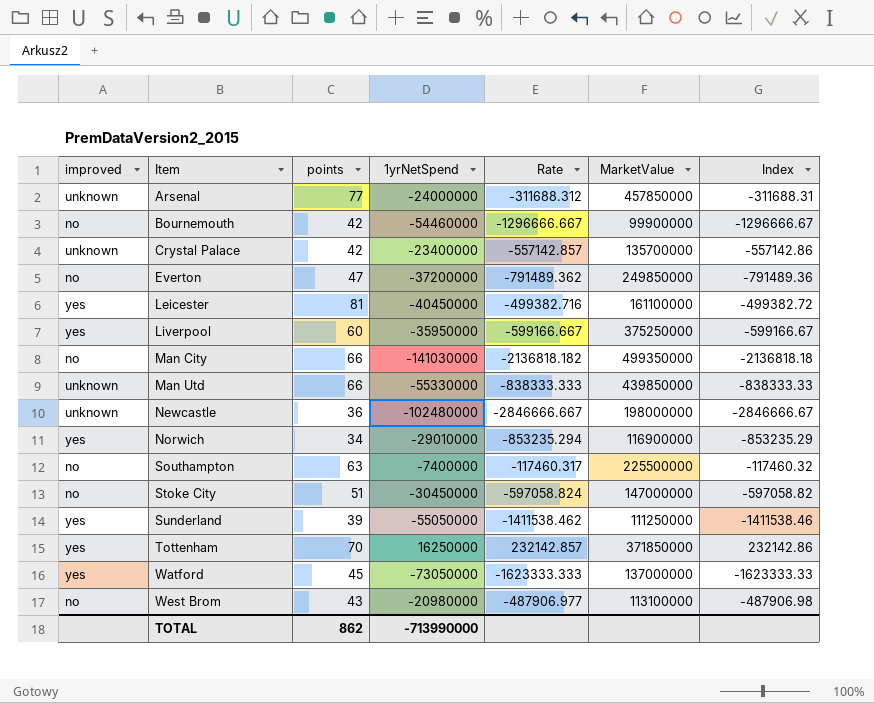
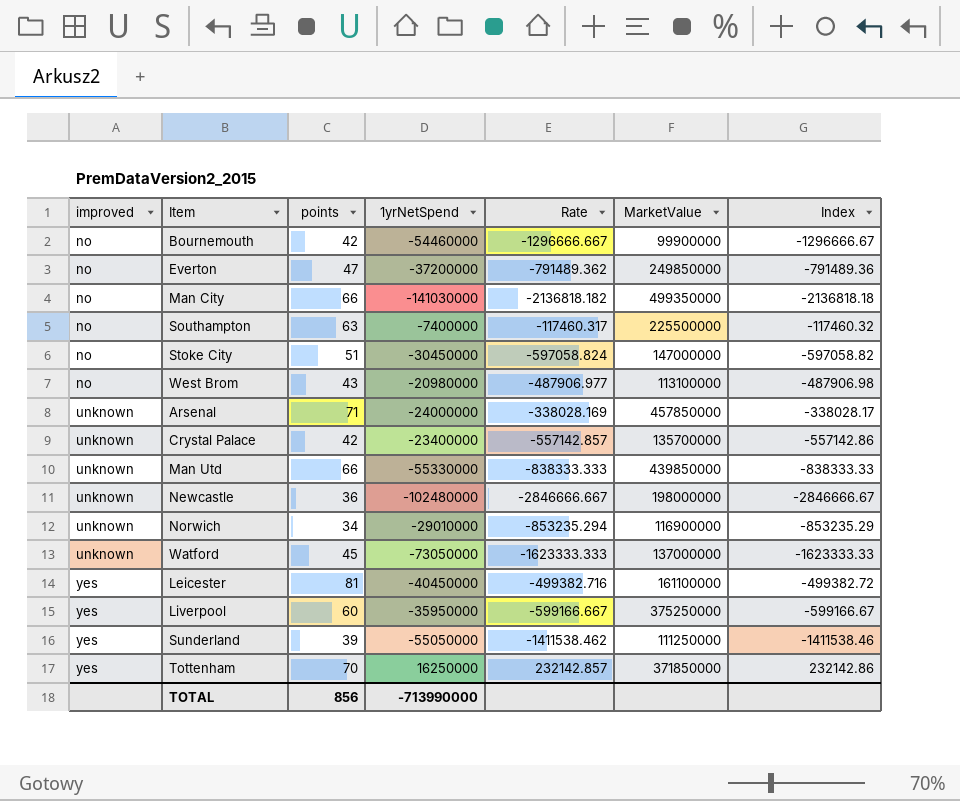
row order: Item ascending -> improved ascending
Arsenal | points: 77 -> 71
Arsenal | Rate: -311688.312 -> -338028.169
Arsenal | Index: -311688.31 -> -338028.17
Norwich | improved: yes -> unknown
Watford | improved: yes -> unknown
TOTAL | points: 862 -> 856

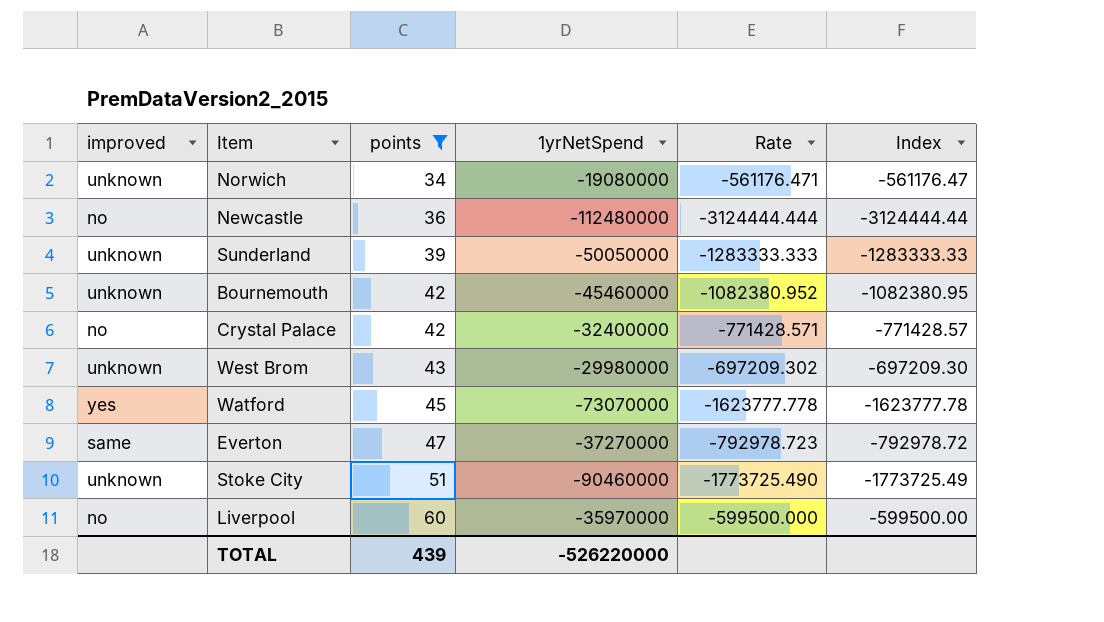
filter: none -> points <= 60
row order: improved ascending -> points ascending
column MarketValue | position: 6 -> none
Norwich | 1yrNetSpend: -29010000 -> -19080000
Norwich | Rate: -853235.294 -> -561176.471
Norwich | Index: -853235.29 -> -561176.47
Newcastle | improved: unknown -> no
Newcastle | 1yrNetSpend: -102480000 -> -112480000
Newcastle | Rate: -2846666.667 -> -3124444.444
Newcastle | Index: -2846666.67 -> -3124444.44
Sunderland | improved: yes -> unknown
Sunderland | 1yrNetSpend: -55050000 -> -50050000
Sunderland | Rate: -1411538.462 -> -1283333.333
Sunderland | Index: -1411538.46 -> -1283333.33
Bournemouth | improved: no -> unknown
Bournemouth | 1yrNetSpend: -54460000 -> -45460000
Bournemouth | Rate: -1296666.667 -> -1082380.952
Bournemouth | Index: -1296666.67 -> -1082380.95
Crystal Palace | improved: unknown -> no
Crystal Palace | 1yrNetSpend: -23400000 -> -32400000
Crystal Palace | Rate: -557142.857 -> -771428.571
Crystal Palace | Index: -557142.86 -> -771428.57
West Brom | improved: no -> unknown
West Brom | 1yrNetSpend: -20980000 -> -29980000
West Brom | Rate: -487906.977 -> -697209.302
West Brom | Index: -487906.98 -> -697209.30
Watford | improved: unknown -> yes
Watford | 1yrNetSpend: -73050000 -> -73070000
Watford | Rate: -1623333.333 -> -1623777.778
Watford | Index: -1623333.33 -> -1623777.78
Everton | improved: no -> same
Everton | 1yrNetSpend: -37200000 -> -37270000
Everton | Rate: -791489.362 -> -792978.723
Everton | Index: -791489.36 -> -792978.72
Stoke City | improved: no -> unknown
Stoke City | 1yrNetSpend: -30450000 -> -90460000
Stoke City | Rate: -597058.824 -> -1773725.490
Stoke City | Index: -597058.82 -> -1773725.49
Liverpool | improved: yes -> no
Liverpool | 1yrNetSpend: -35950000 -> -35970000
Liverpool | Rate: -599166.667 -> -599500.000
Liverpool | Index: -599166.67 -> -599500.00
TOTAL | points: 856 -> 439
TOTAL | 1yrNetSpend: -713990000 -> -526220000

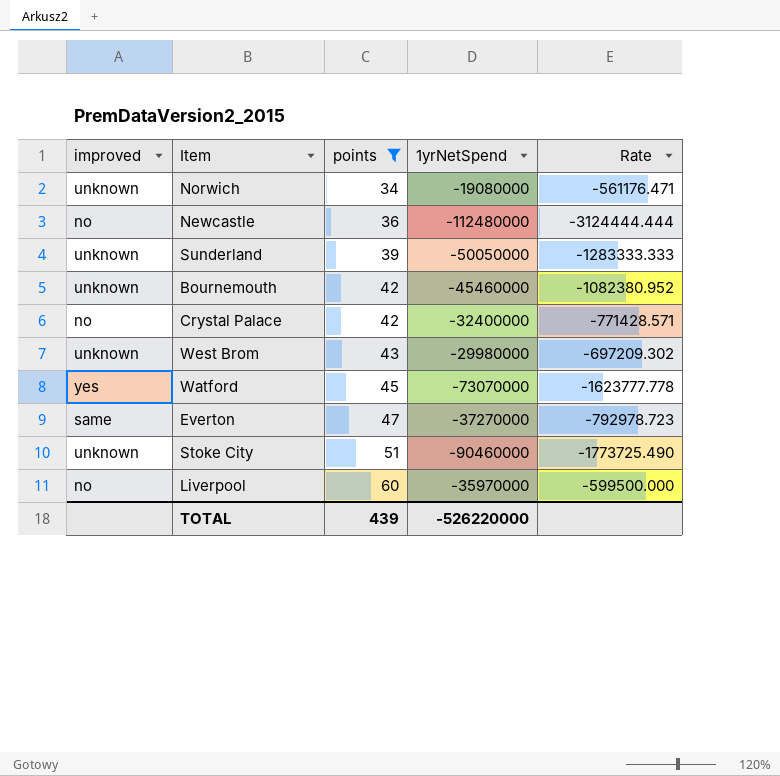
column Index | formula: [1yrNetSpend] / [points] -> none

